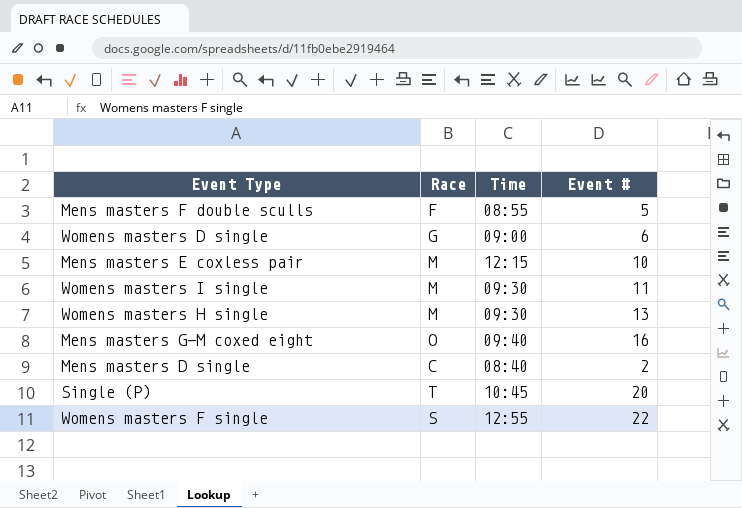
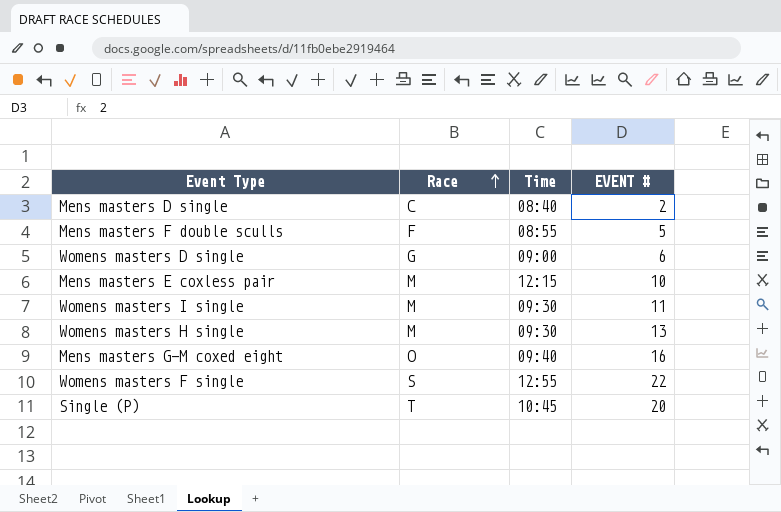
row order: none -> Race ascending
column name: Event # -> EVENT #

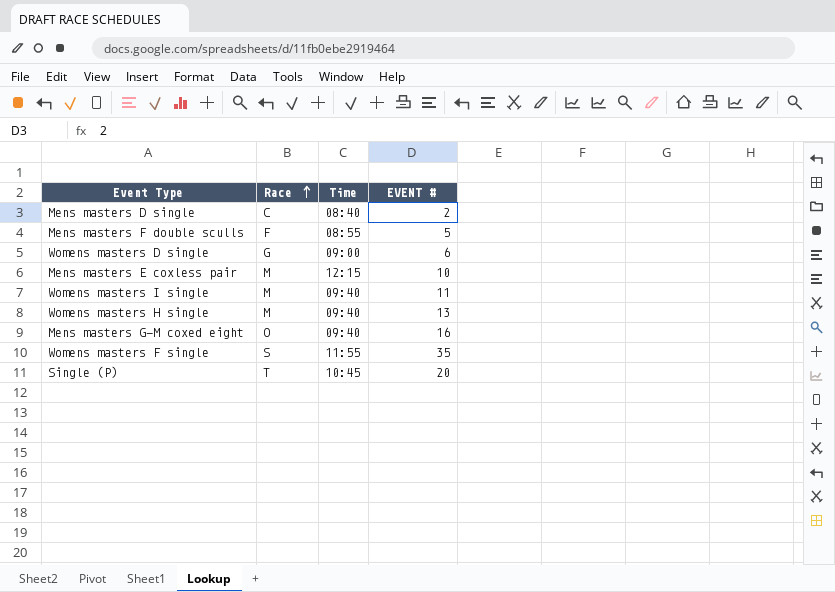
Womens masters I single | Time: 09:30 -> 09:40
Womens masters H single | Time: 09:30 -> 09:40
Womens masters F single | Time: 12:55 -> 11:55
Womens masters F single | EVENT #: 22 -> 35

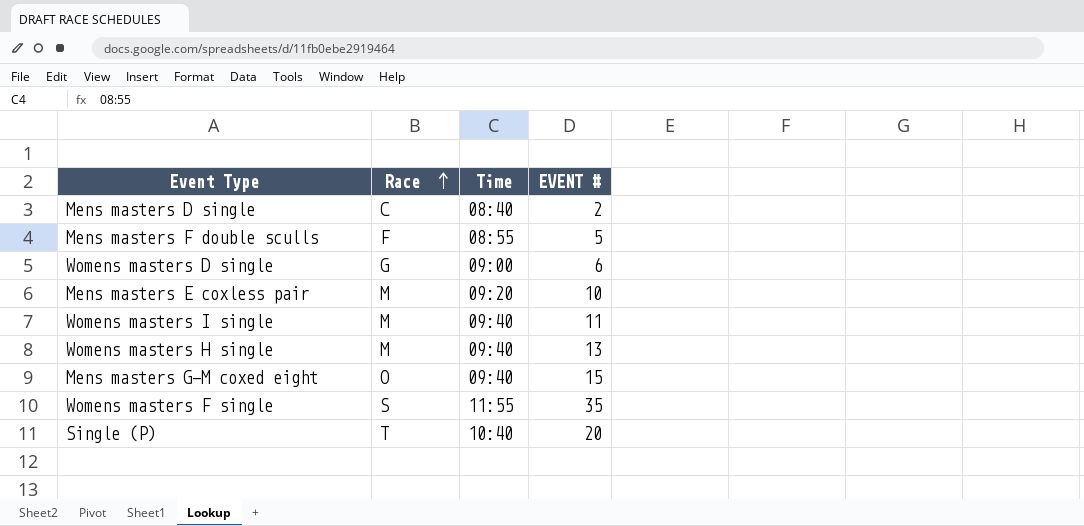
Mens masters E coxless pair | Time: 12:15 -> 09:20
Mens masters G-M coxed eight | EVENT #: 16 -> 15
Single (P) | Time: 10:45 -> 10:40

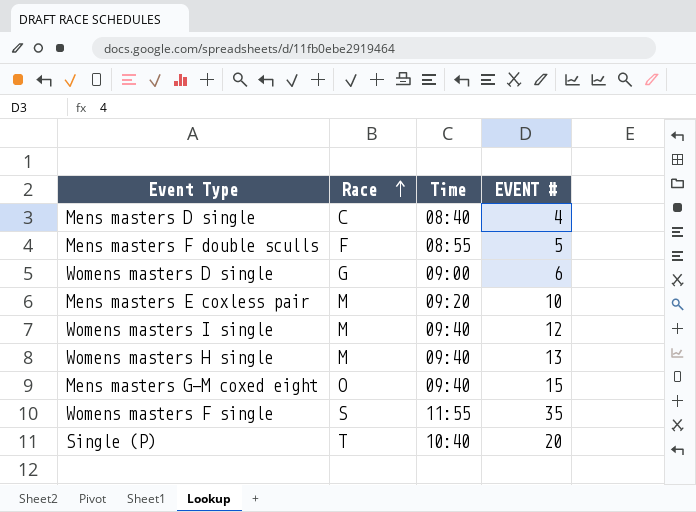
Mens masters D single | EVENT #: 2 -> 4
Womens masters I single | EVENT #: 11 -> 12

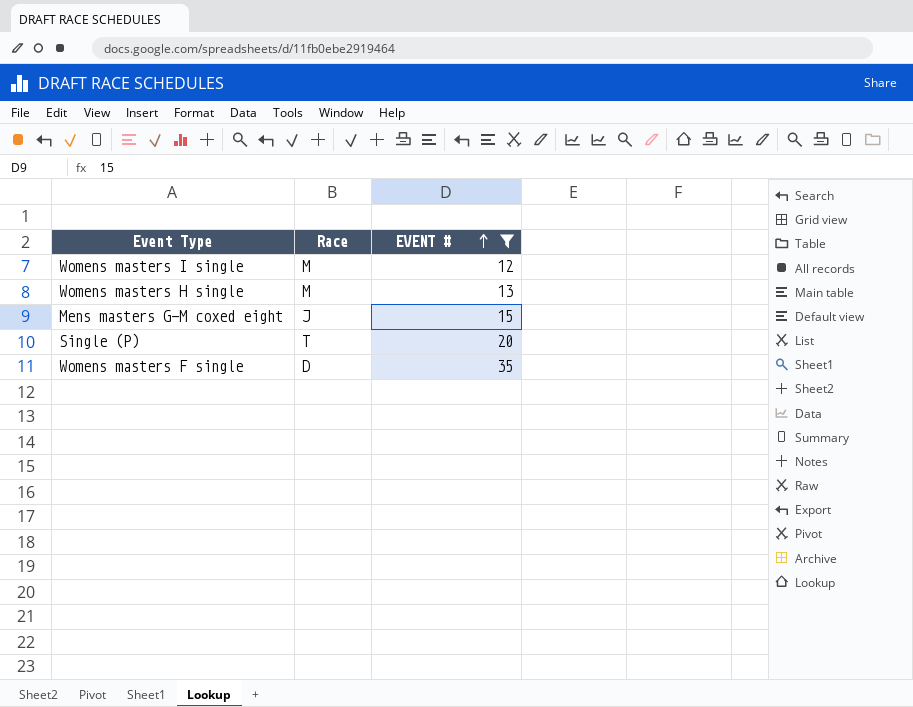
filter: none -> EVENT # >= 12
row order: Race ascending -> EVENT # ascending
column Time | position: 3 -> none
Mens masters G-M coxed eight | Race: O -> J
Womens masters F single | Race: S -> D

